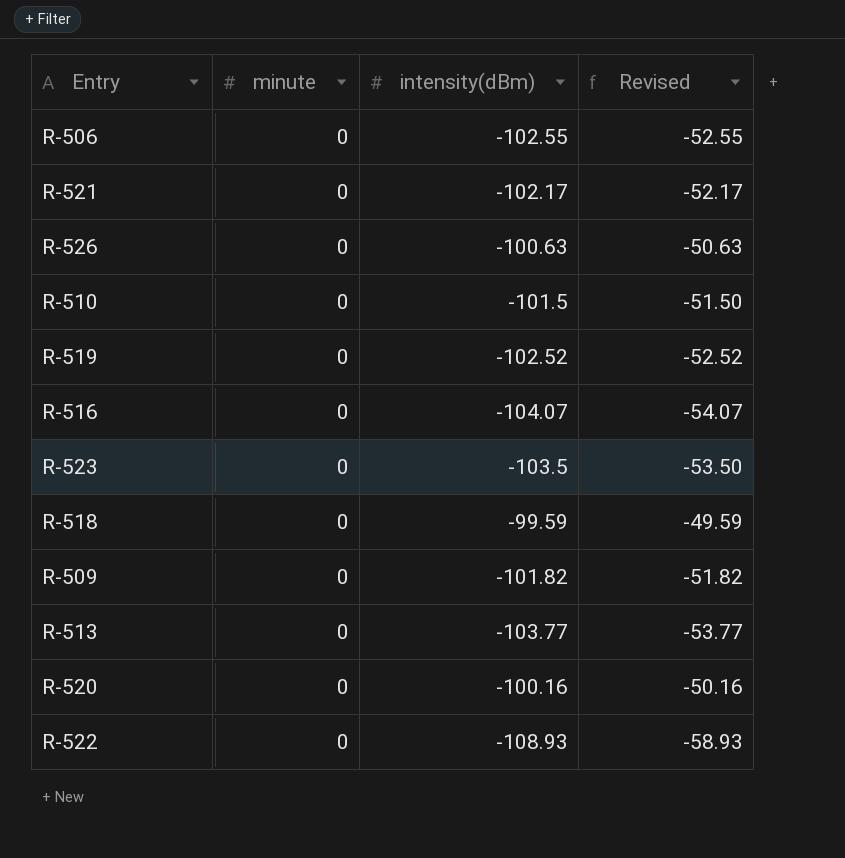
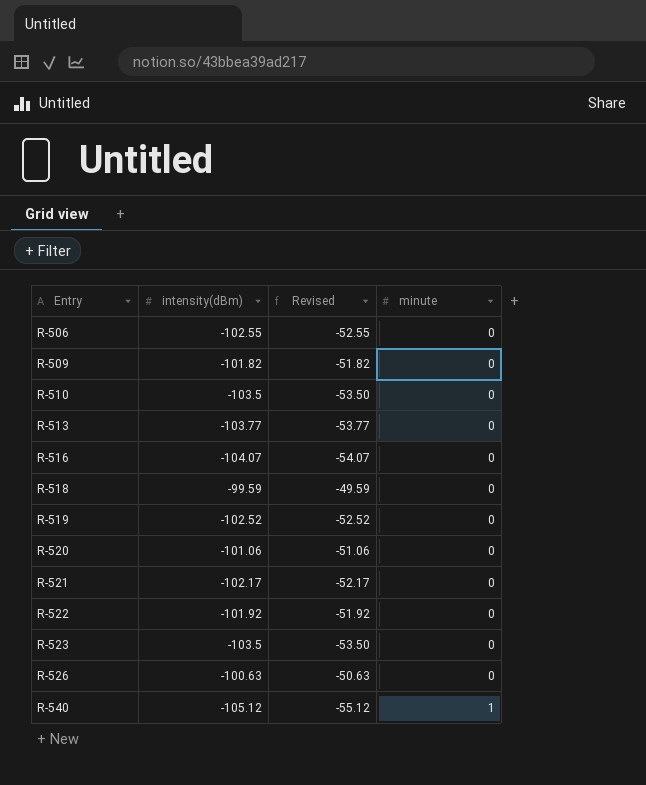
row order: none -> Entry ascending
column minute | position: 2 -> 4
R-510 | intensity(dBm): -101.5 -> -103.5
R-510 | Revised: -51.50 -> -53.50
R-520 | intensity(dBm): -100.16 -> -101.06
R-520 | Revised: -50.16 -> -51.06
R-522 | intensity(dBm): -108.93 -> -101.92
R-522 | Revised: -58.93 -> -51.92
row R-540: none -> -105.12 | -55.12 | 1

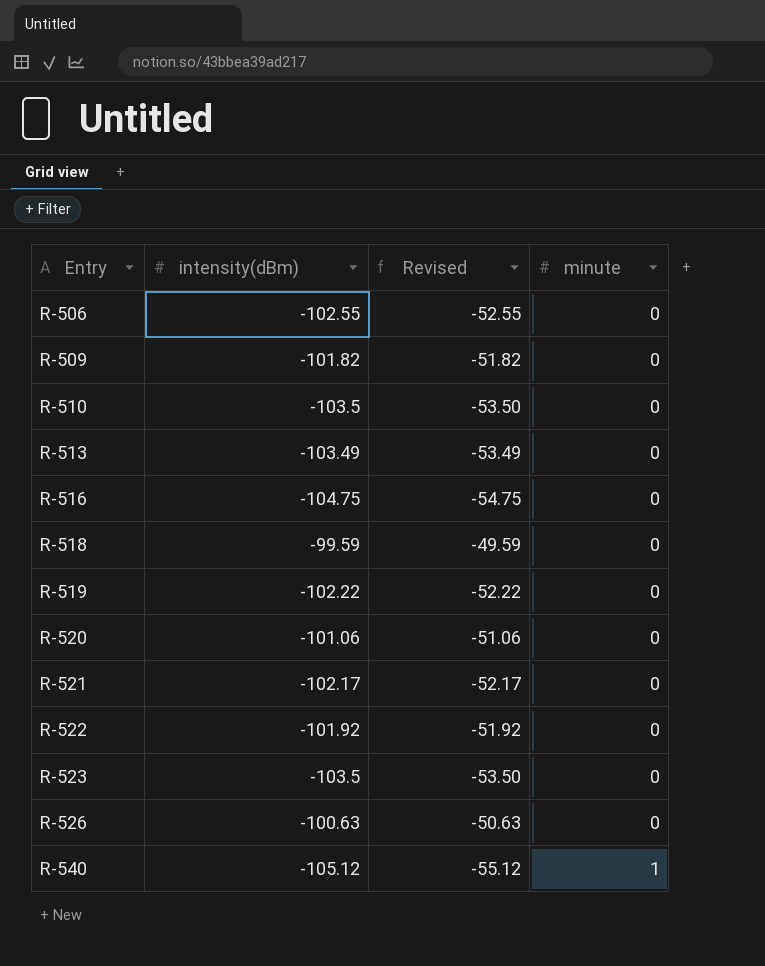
R-513 | intensity(dBm): -103.77 -> -103.49
R-513 | Revised: -53.77 -> -53.49
R-516 | intensity(dBm): -104.07 -> -104.75
R-516 | Revised: -54.07 -> -54.75
R-519 | intensity(dBm): -102.52 -> -102.22
R-519 | Revised: -52.52 -> -52.22

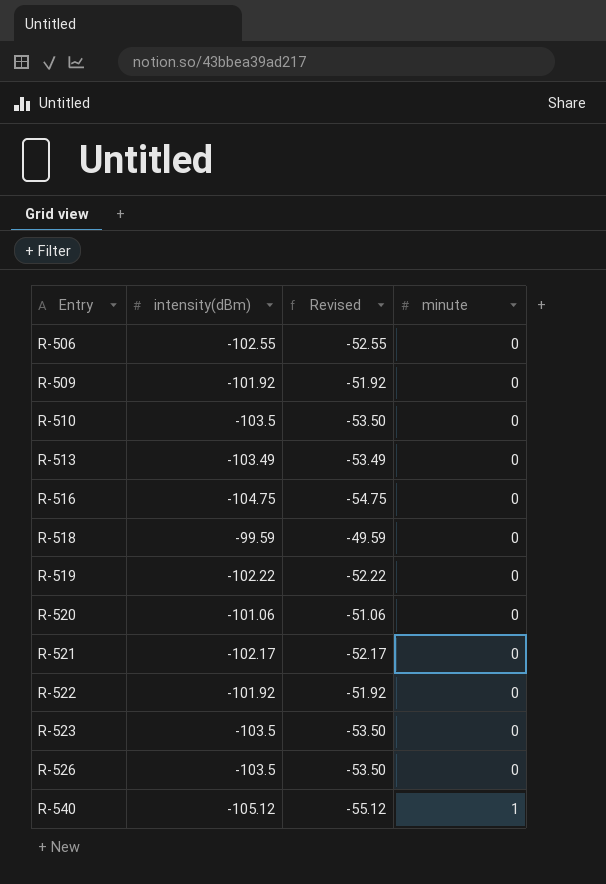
R-509 | intensity(dBm): -101.82 -> -101.92
R-509 | Revised: -51.82 -> -51.92
R-526 | intensity(dBm): -100.63 -> -103.5
R-526 | Revised: -50.63 -> -53.50

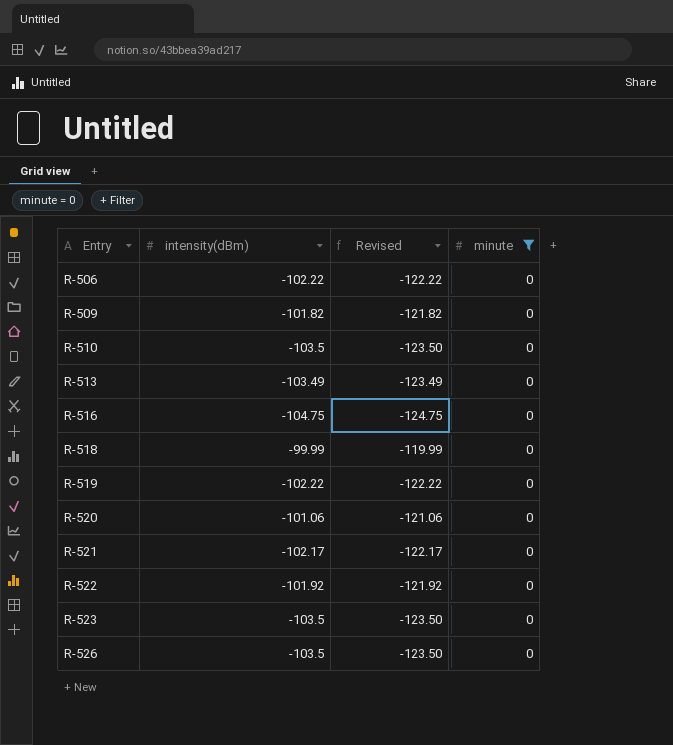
filter: none -> minute = 0
column Revised | formula: [intensity(dBm)] + 50 -> [intensity(dBm)] - 20
R-506 | intensity(dBm): -102.55 -> -102.22
R-509 | intensity(dBm): -101.92 -> -101.82
R-518 | intensity(dBm): -99.59 -> -99.99

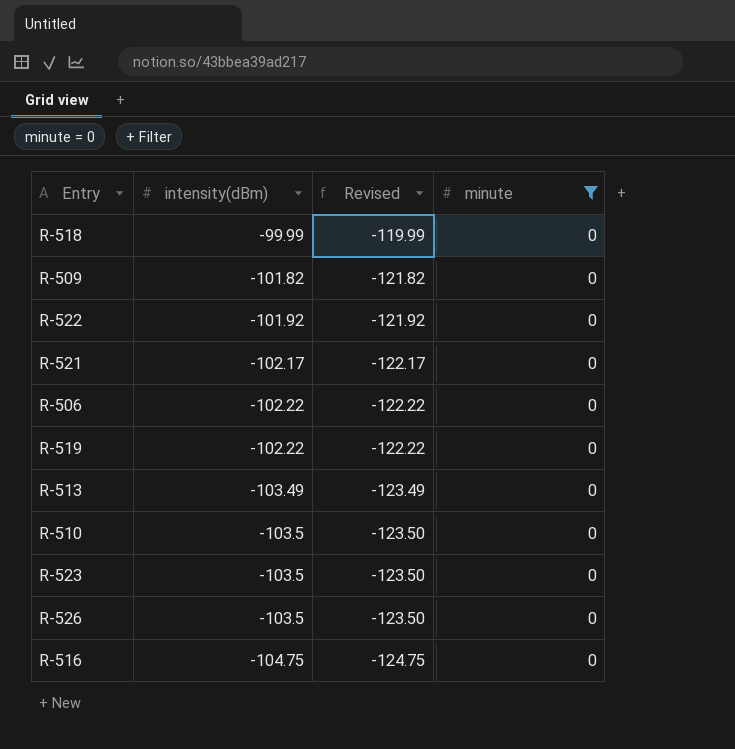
row order: Entry ascending -> intensity(dBm) descending
row R-520: -101.06 | -121.06 | 0 -> none

